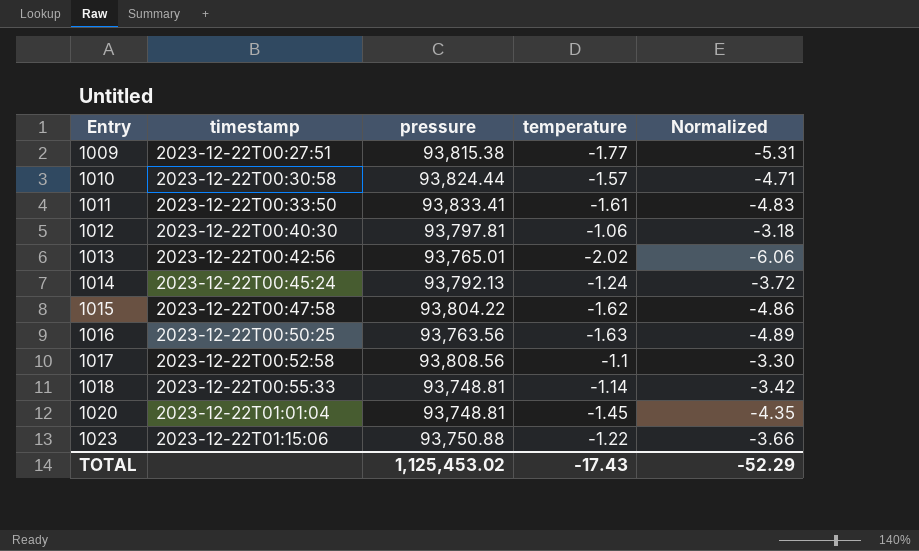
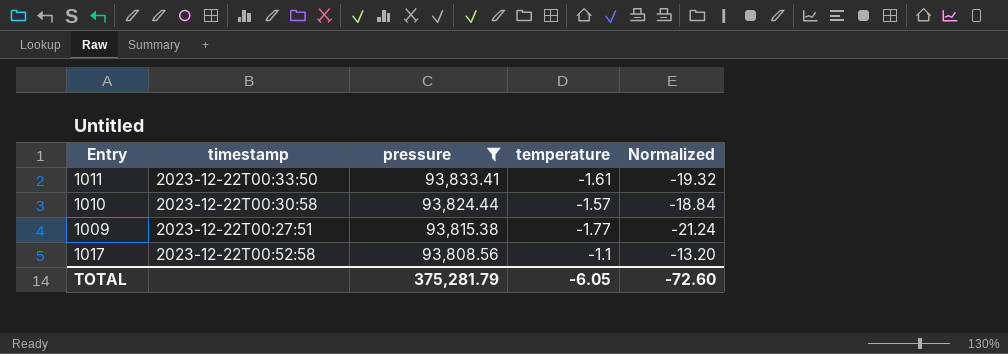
filter: none -> pressure >= 93,808.56
row order: Entry ascending -> pressure descending
column Normalized | formula: [temperature] * 3 -> [temperature] * 12
TOTAL | pressure: 1,125,453.02 -> 375,281.79
TOTAL | temperature: -17.43 -> -6.05
TOTAL | Normalized: -52.29 -> -72.60

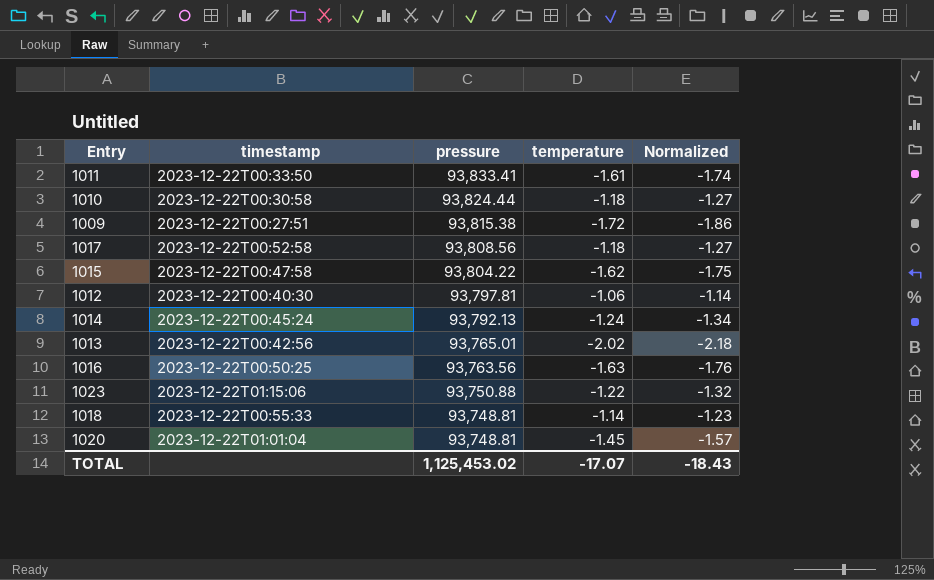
filter: pressure >= 93,808.56 -> none
column Normalized | formula: [temperature] * 12 -> [temperature] * 1.08
1010 | temperature: -1.57 -> -1.18
1009 | temperature: -1.77 -> -1.72
1017 | temperature: -1.1 -> -1.18
TOTAL | pressure: 375,281.79 -> 1,125,453.02
TOTAL | temperature: -6.05 -> -17.07
TOTAL | Normalized: -72.60 -> -18.43

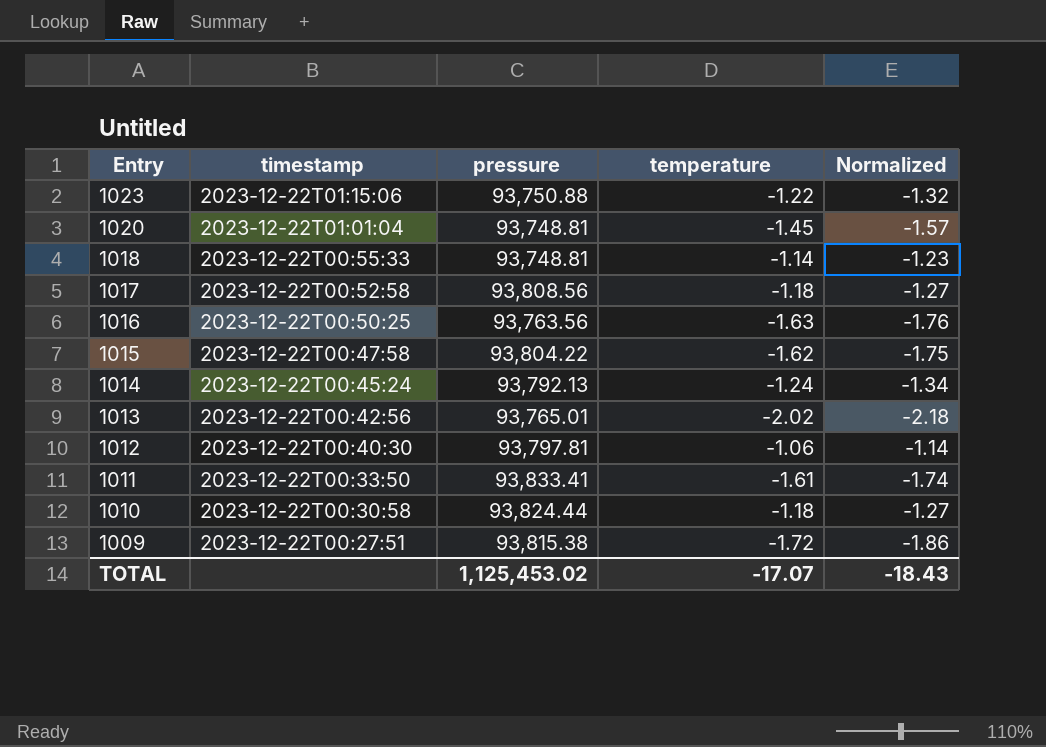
row order: pressure descending -> Entry descending

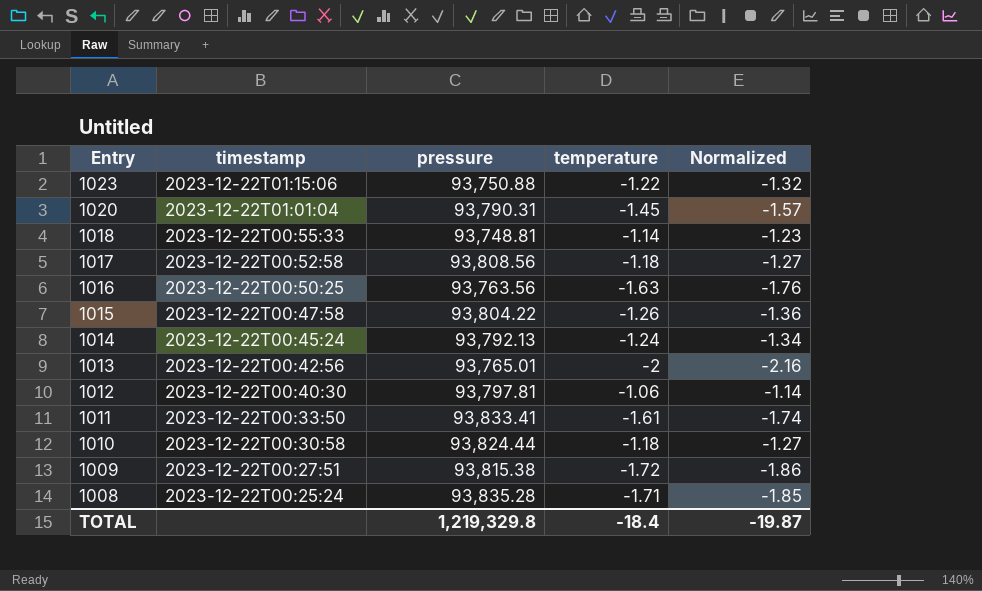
1020 | pressure: 93,748.81 -> 93,790.31
1015 | temperature: -1.62 -> -1.26
1015 | Normalized: -1.75 -> -1.36
1013 | temperature: -2.02 -> -2
1013 | Normalized: -2.18 -> -2.16
row 1008: none -> 2023-12-22T00:25:24 | 93,835.28 | -1.71 | -1.85
TOTAL | pressure: 1,125,453.02 -> 1,219,329.8
TOTAL | temperature: -17.07 -> -18.4
TOTAL | Normalized: -18.43 -> -19.87

